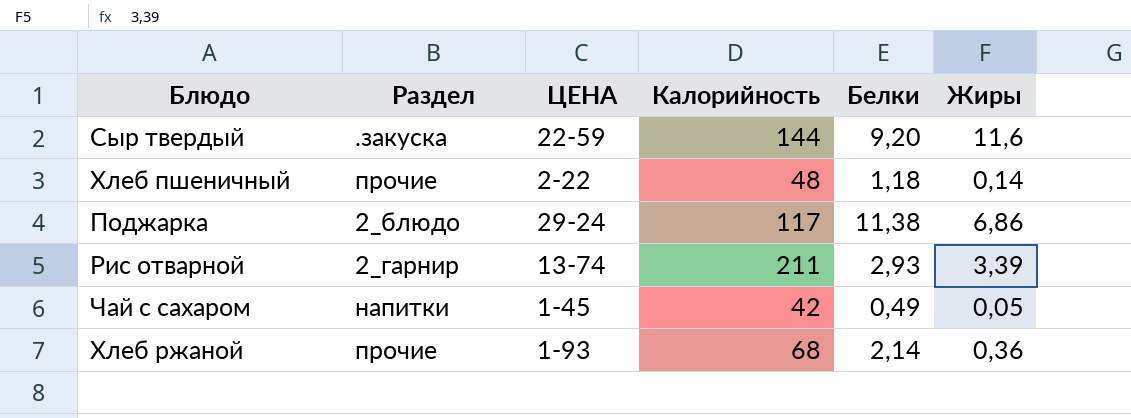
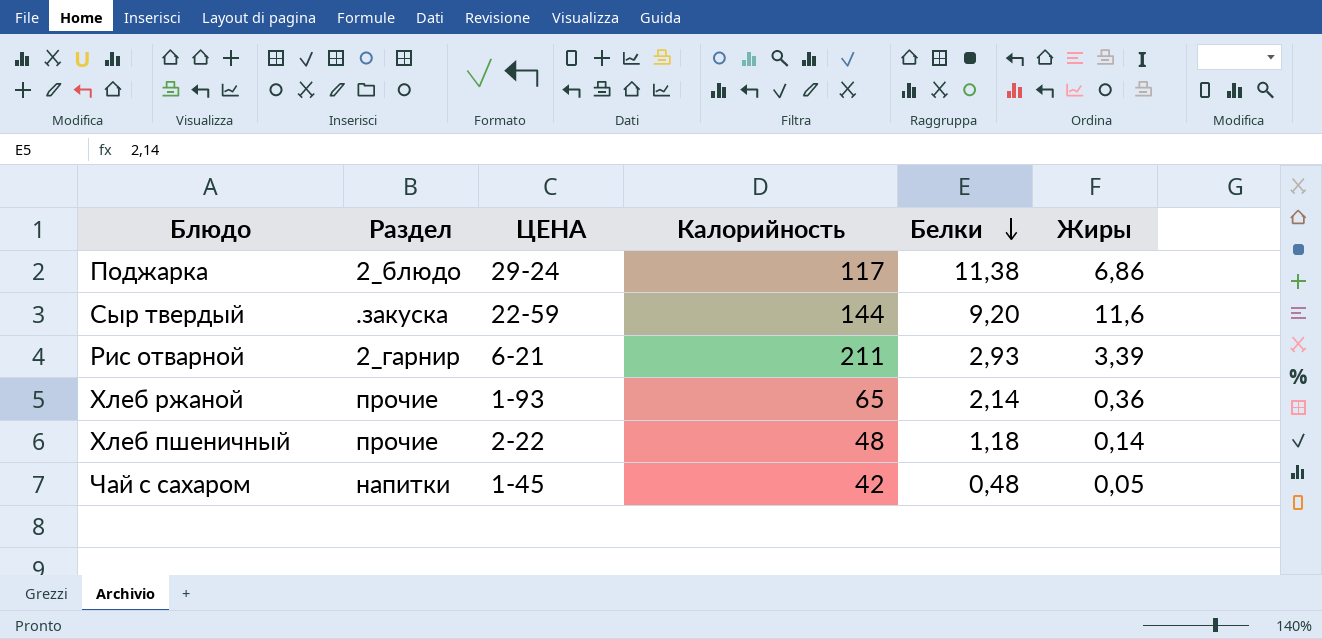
row order: none -> Белки descending
Рис отварной | ЦЕНА: 13-74 -> 6-21
Хлеб ржаной | Калорийность: 68 -> 65
Чай с сахаром | Белки: 0,49 -> 0,48

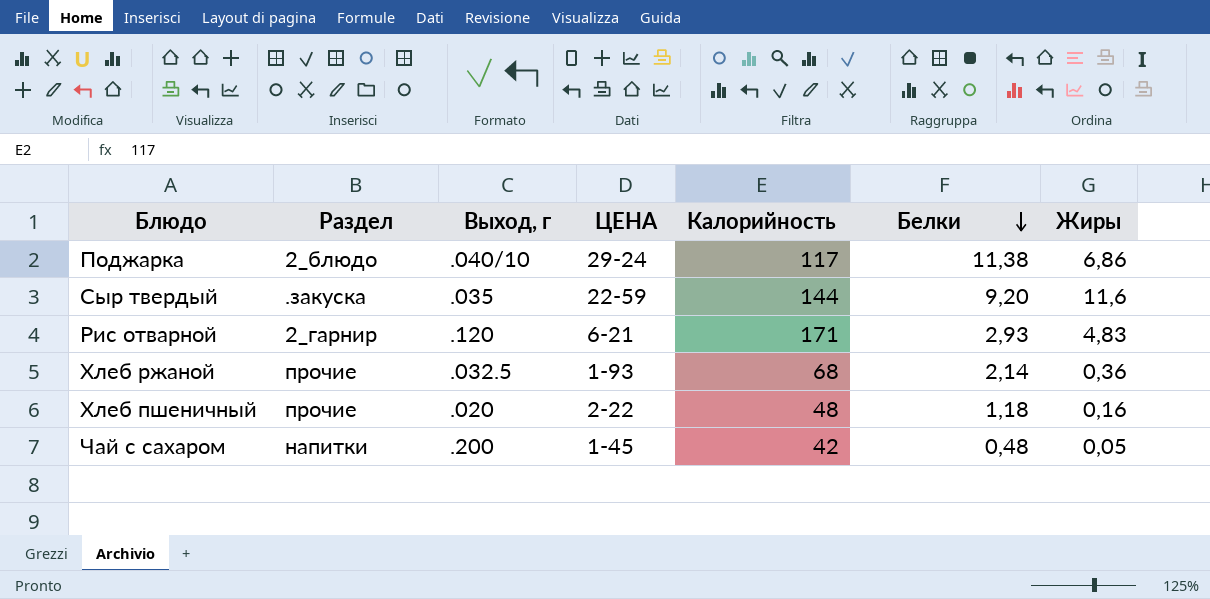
column Выход, г | position: none -> 3
Рис отварной | Калорийность: 211 -> 171
Рис отварной | Жиры: 3,39 -> 4,83
Хлеб ржаной | Калорийность: 65 -> 68
Хлеб пшеничный | Жиры: 0,14 -> 0,16

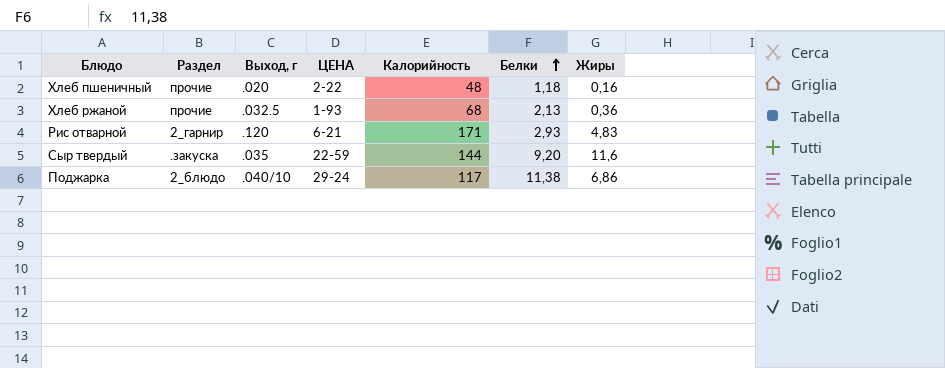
row order: Белки descending -> Белки ascending
row Чай с сахаром: напитки | .200 | 1-45 | 42 | 0,48 | 0,05 -> none
Хлеб ржаной | Белки: 2,14 -> 2,13

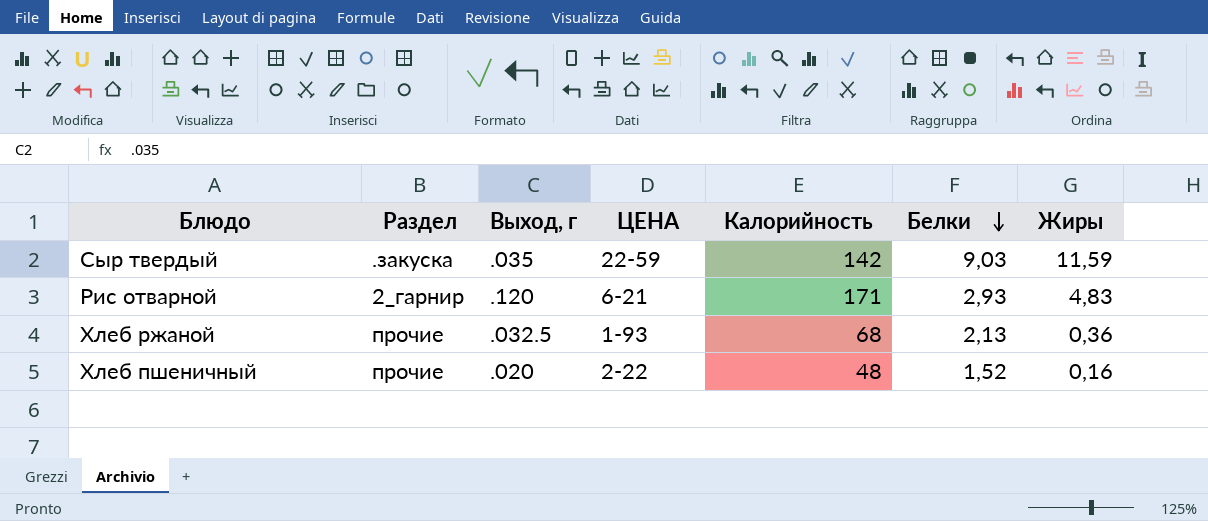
row order: Белки ascending -> Белки descending
row Поджарка: 2_блюдо | .040/10 | 29-24 | 117 | 11,38 | 6,86 -> none
Сыр твердый | Калорийность: 144 -> 142
Сыр твердый | Белки: 9,20 -> 9,03
Сыр твердый | Жиры: 11,6 -> 11,59
Хлеб пшеничный | Белки: 1,18 -> 1,52

